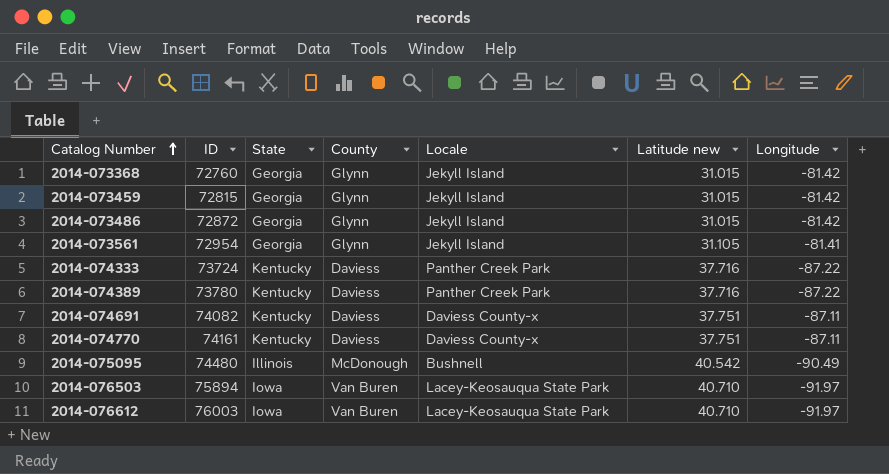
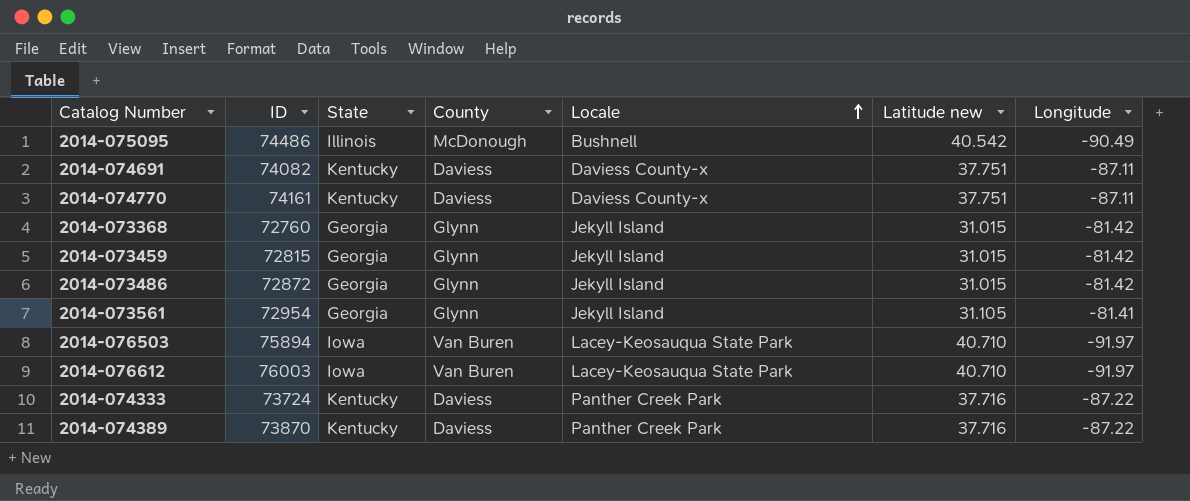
row order: Catalog Number ascending -> Locale ascending
2014-075095 | ID: 74480 -> 74486
2014-074389 | ID: 73780 -> 73870

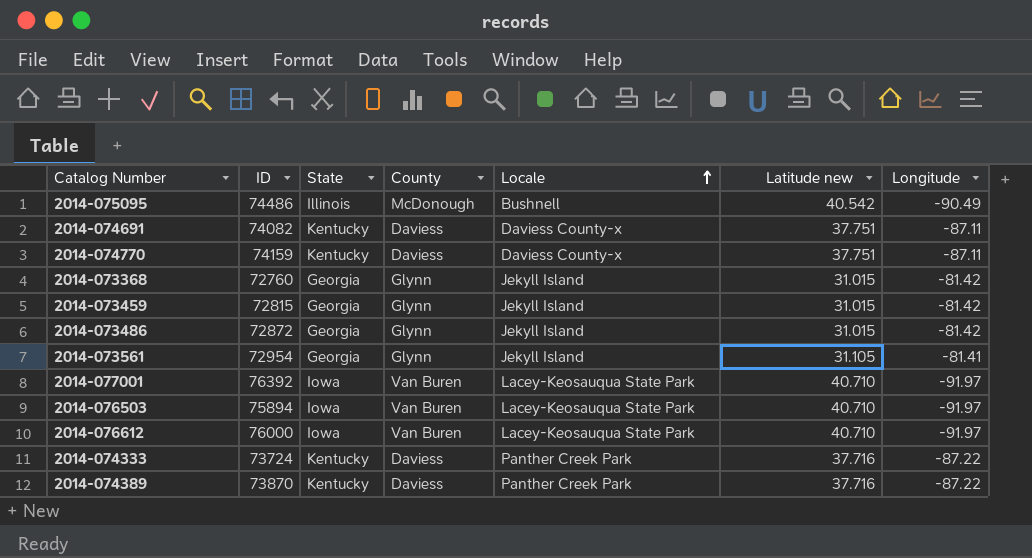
2014-074770 | ID: 74161 -> 74159
row 2014-077001: none -> 76392 | Iowa | Van Buren | Lacey-Keosauqua State Park | 40.710 | -91.97
2014-076612 | ID: 76003 -> 76000

